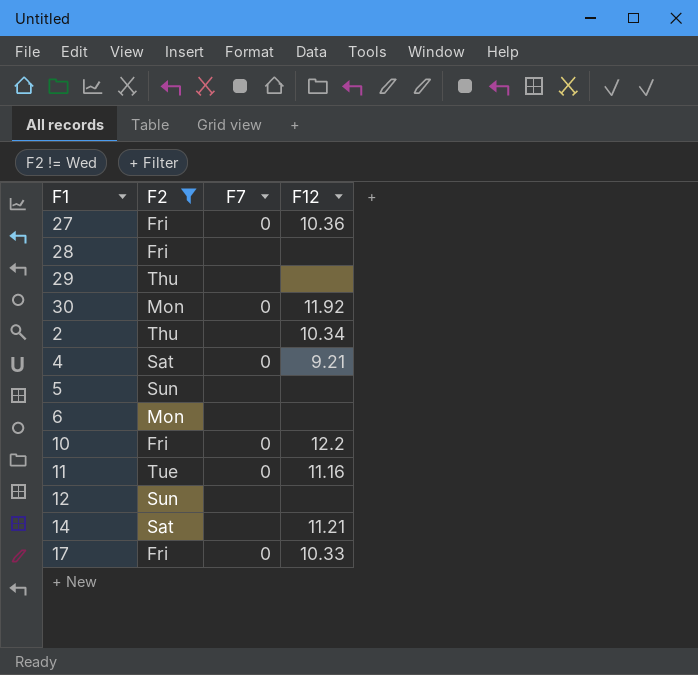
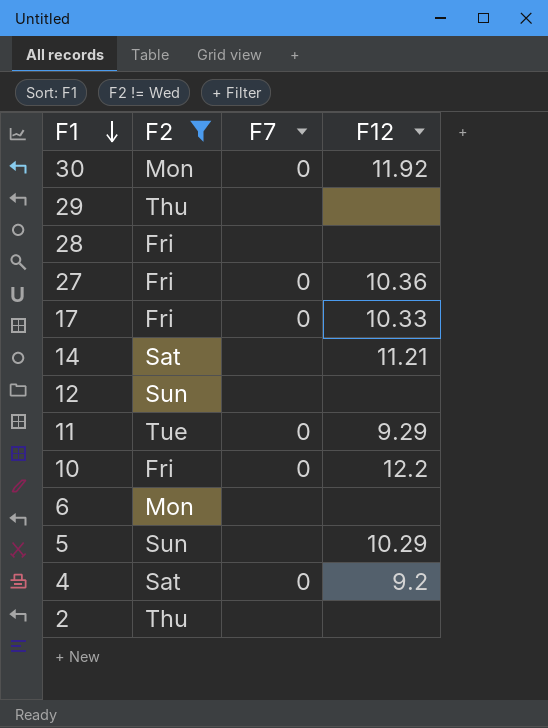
row order: none -> F1 descending
11 | F12: 11.16 -> 9.29
5 | F12: none -> 10.29
4 | F12: 9.21 -> 9.2
2 | F12: 10.34 -> none

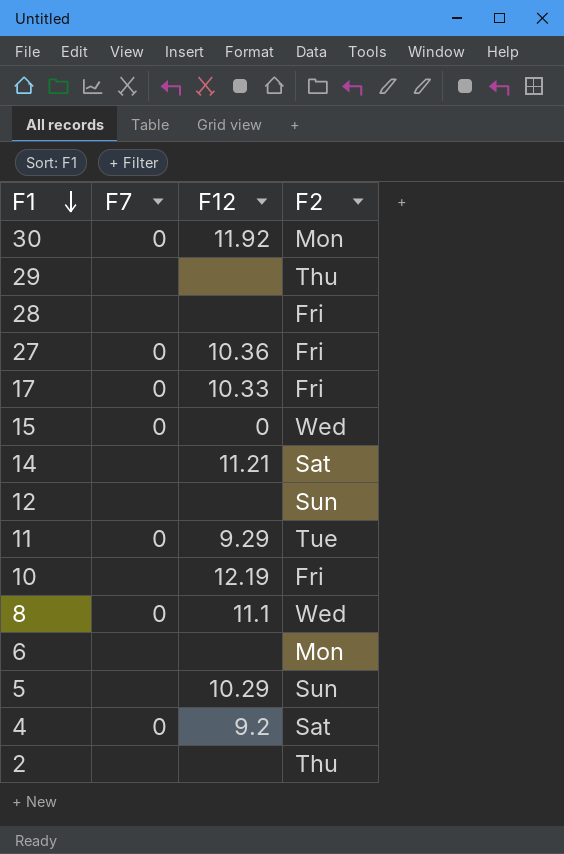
filter: F2 != Wed -> none
column F2 | position: 2 -> 4
10 | F7: 0 -> none
10 | F12: 12.2 -> 12.19

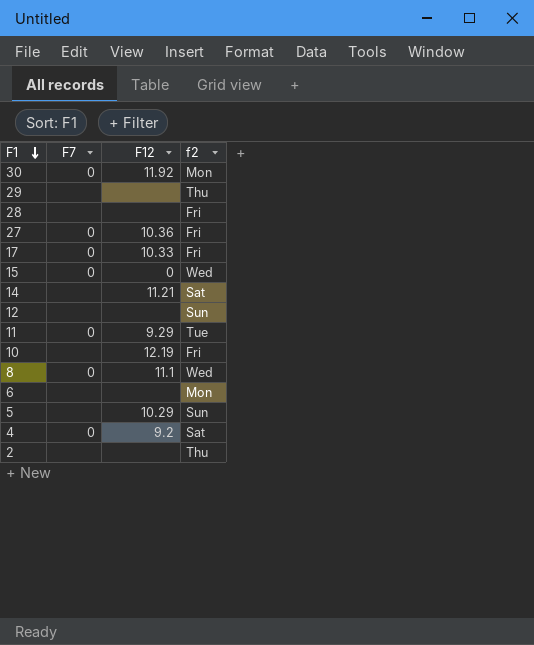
column name: F2 -> f2

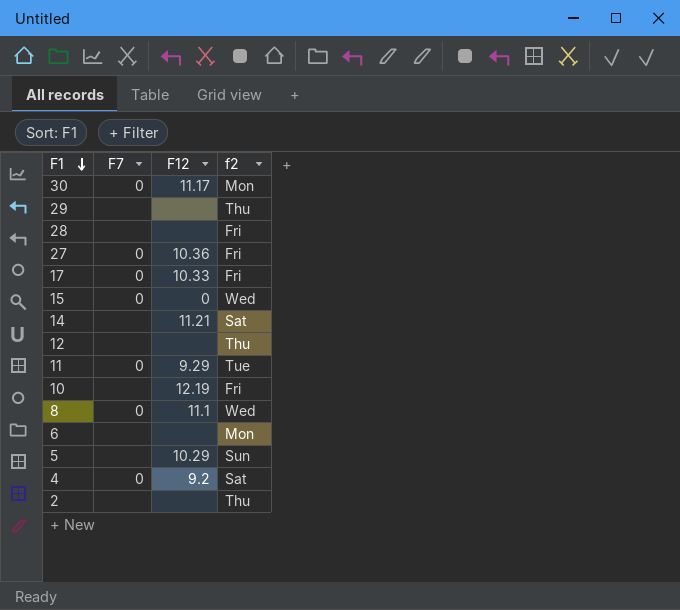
30 | F12: 11.92 -> 11.17
12 | f2: Sun -> Thu

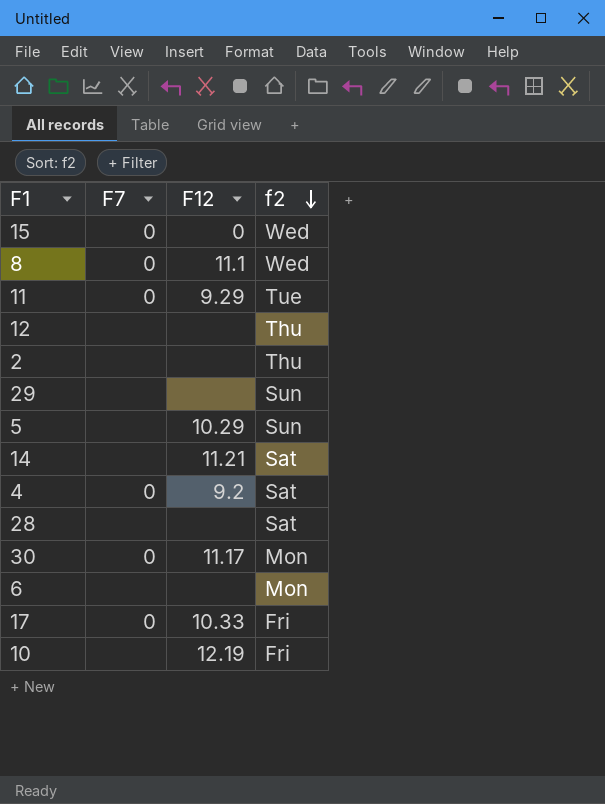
row order: F1 descending -> f2 descending
row 27: 0 | 10.36 | Fri -> none
29 | f2: Thu -> Sun
28 | f2: Fri -> Sat

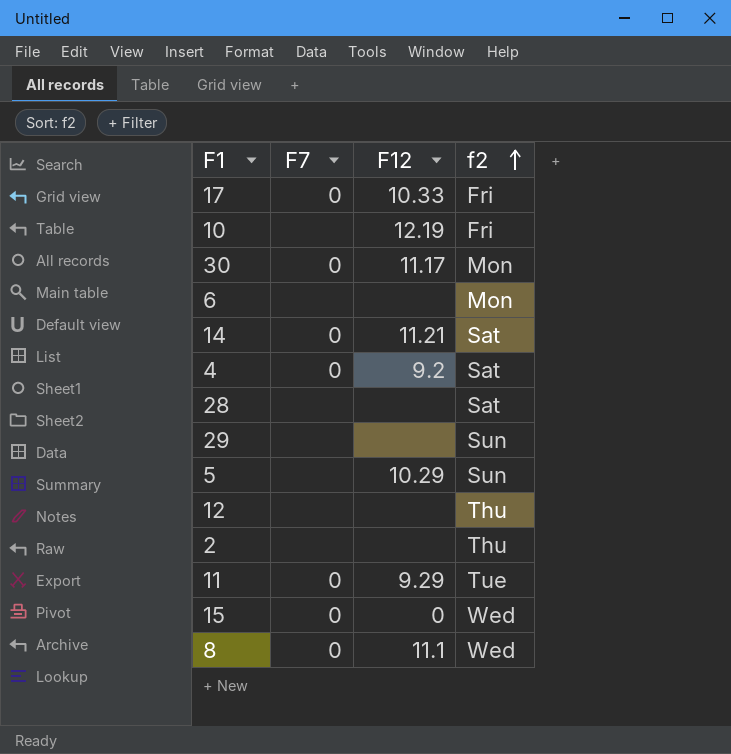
row order: f2 descending -> f2 ascending
14 | F7: none -> 0

